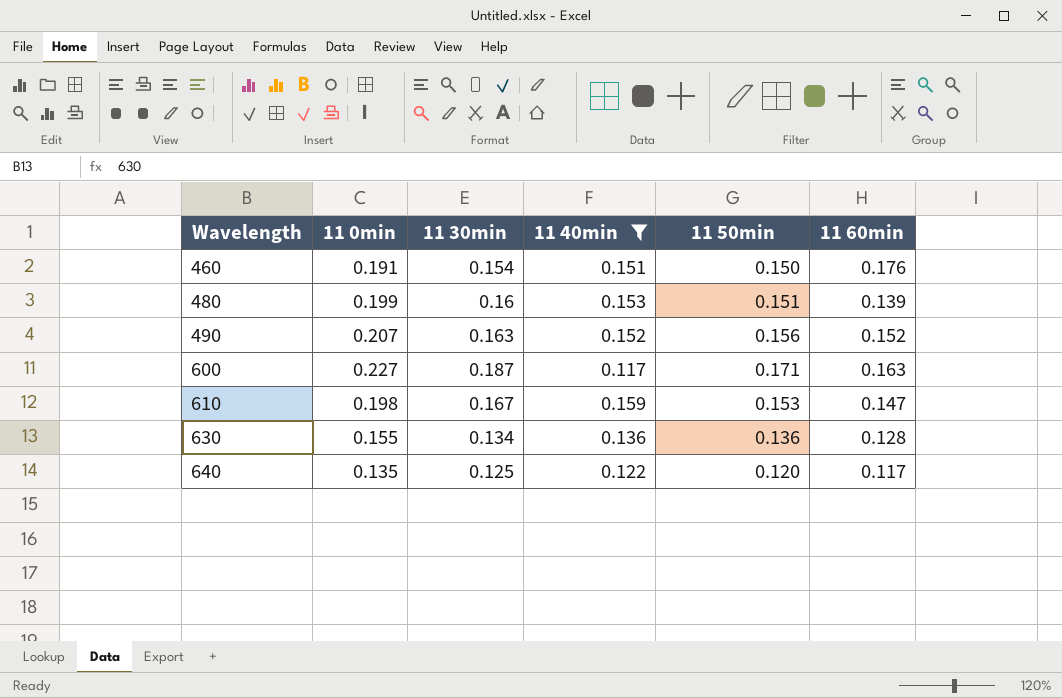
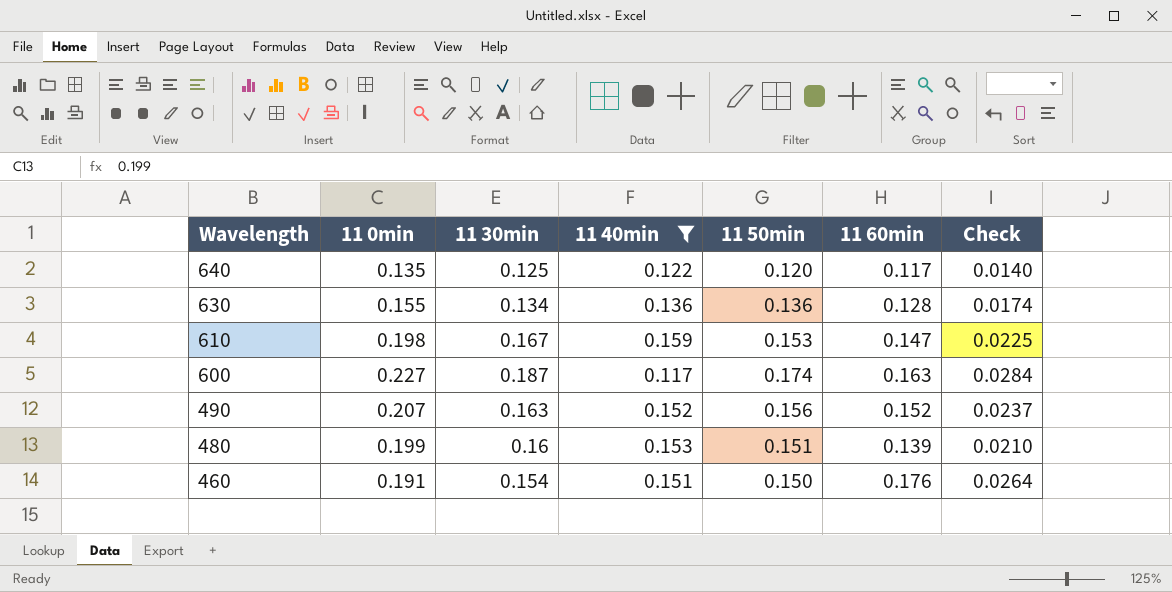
row order: Wavelength ascending -> Wavelength descending
column Check | formula: none -> [11 50min] * [11 60min]
600 | 11 50min: 0.171 -> 0.174

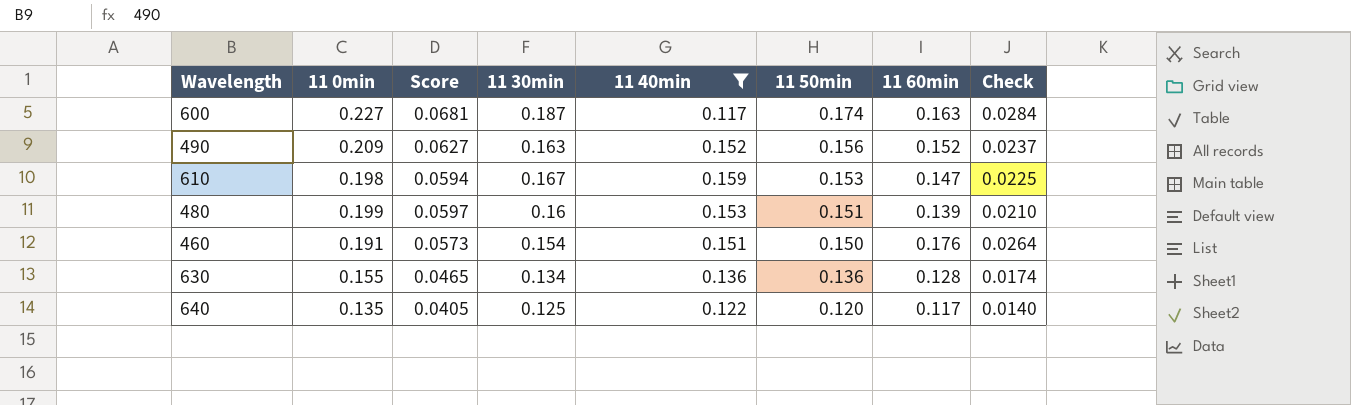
row order: Wavelength descending -> 11 50min descending
column Score | formula: none -> [11 0min] * 0.3
490 | 11 0min: 0.207 -> 0.209

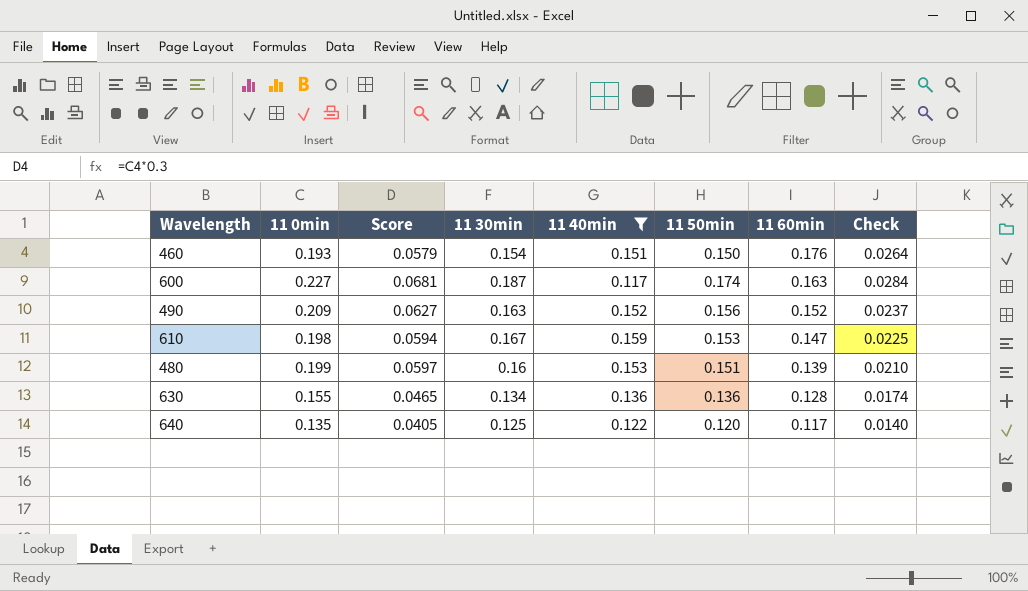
row order: 11 50min descending -> 11 60min descending
460 | 11 0min: 0.191 -> 0.193
460 | Score: 0.0573 -> 0.0579

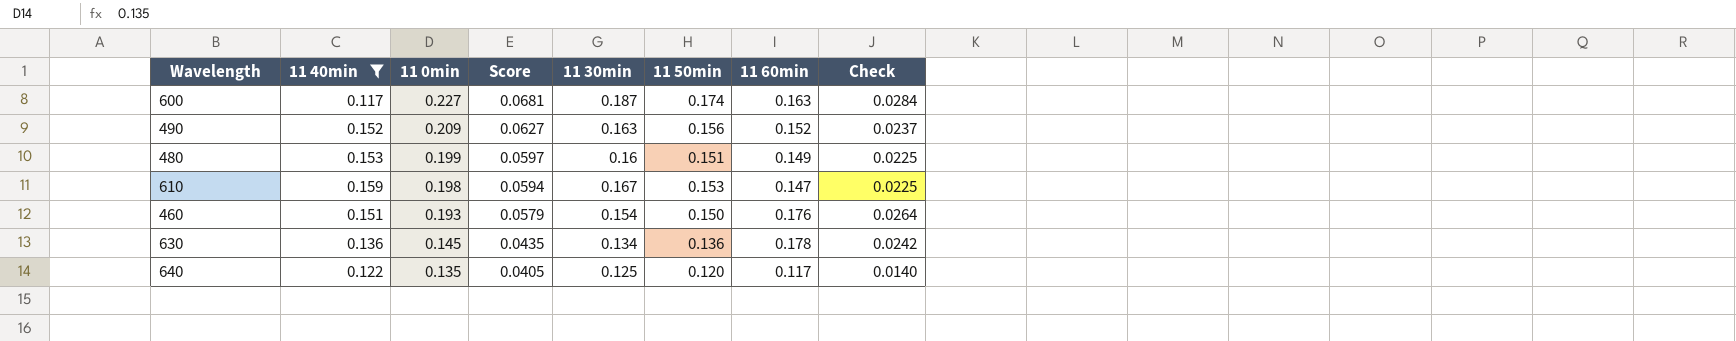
row order: 11 60min descending -> 11 0min descending
column 11 40min | position: 5 -> 2
480 | 11 60min: 0.139 -> 0.149
480 | Check: 0.0210 -> 0.0225
630 | 11 0min: 0.155 -> 0.145
630 | Score: 0.0465 -> 0.0435
630 | 11 60min: 0.128 -> 0.178
630 | Check: 0.0174 -> 0.0242

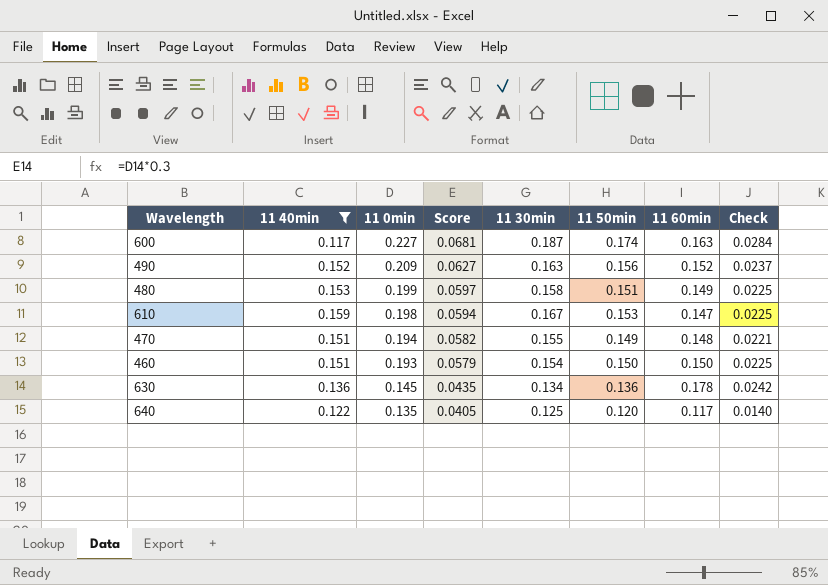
480 | 11 30min: 0.16 -> 0.158
row 470: none -> 0.151 | 0.194 | 0.0582 | 0.155 | 0.149 | 0.148 | 0.0221
460 | 11 60min: 0.176 -> 0.150
460 | Check: 0.0264 -> 0.0225

